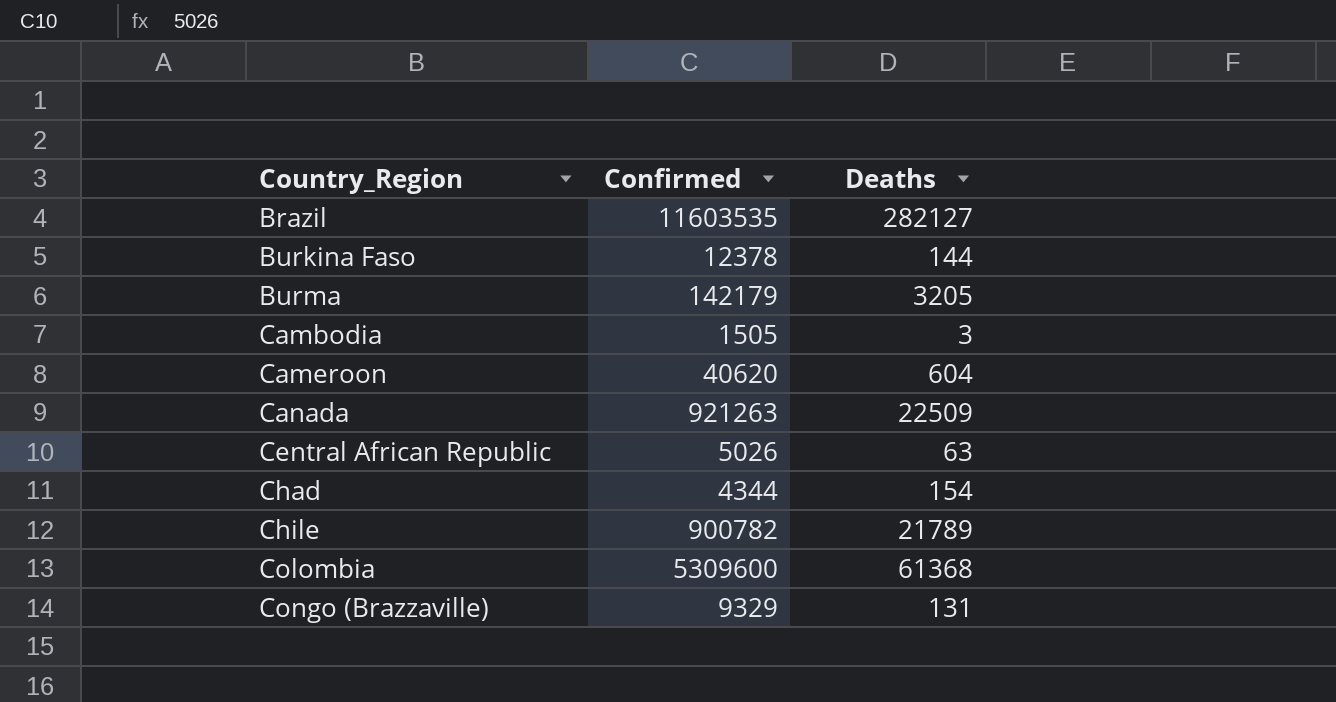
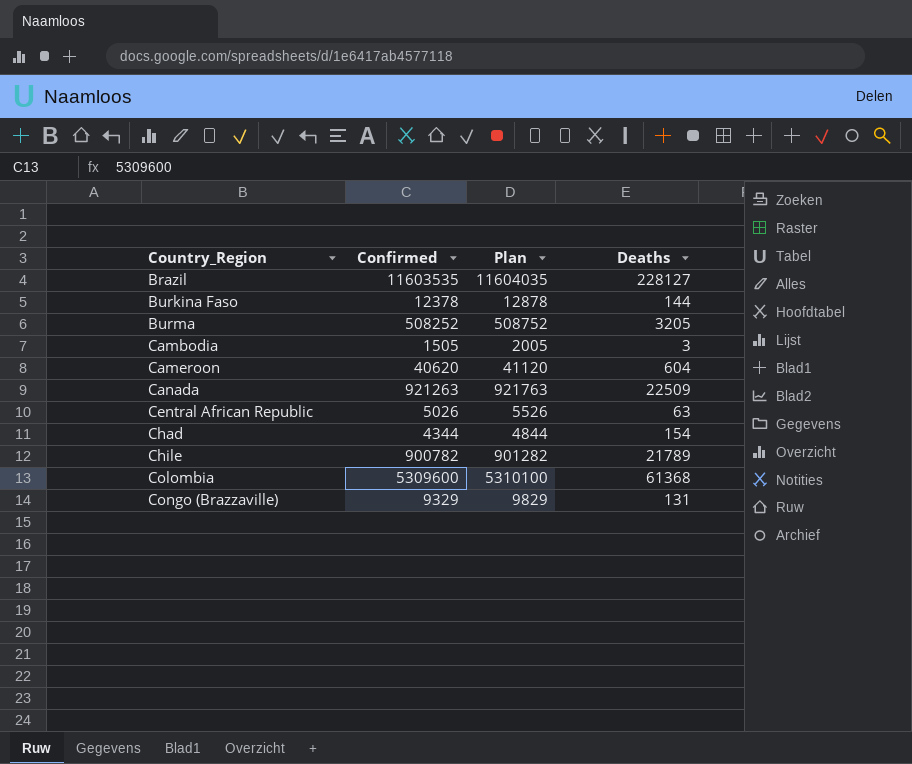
column Plan | formula: none -> [Confirmed] + 500
Brazil | Deaths: 282127 -> 228127
Burma | Confirmed: 142179 -> 508252

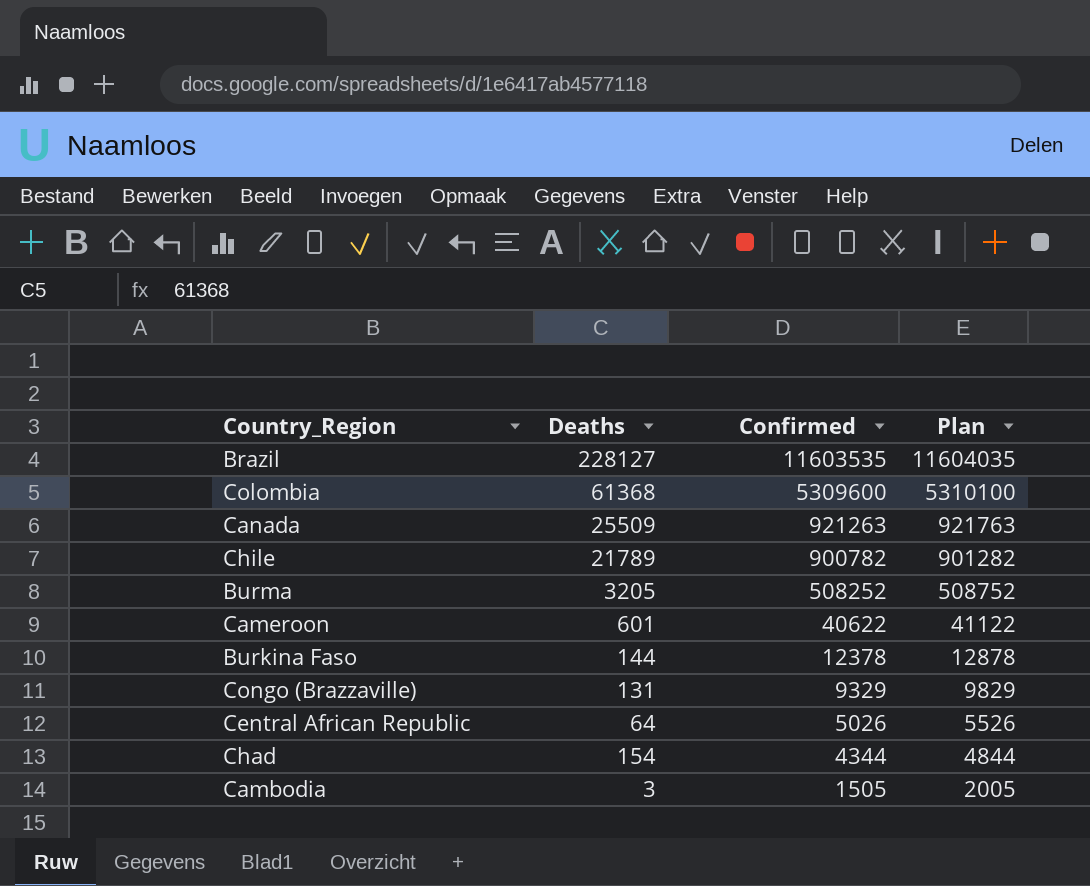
row order: Country_Region ascending -> Confirmed descending
column Deaths | position: 4 -> 2
Canada | Deaths: 22509 -> 25509
Cameroon | Deaths: 604 -> 601
Cameroon | Confirmed: 40620 -> 40622
Cameroon | Plan: 41120 -> 41122
Central African Republic | Deaths: 63 -> 64

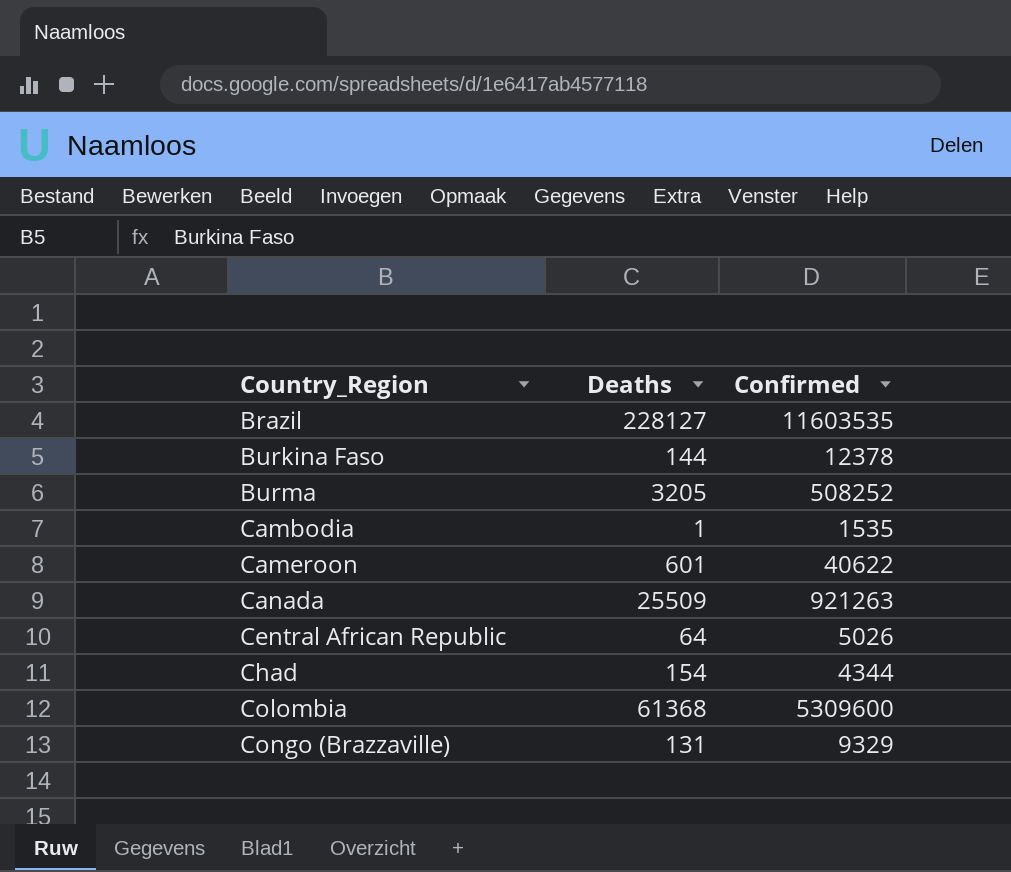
row order: Confirmed descending -> Country_Region ascending
column Plan | formula: [Confirmed] + 500 -> none
row Chile: 21789 | 900782 | 901282 -> none
Cambodia | Deaths: 3 -> 1
Cambodia | Confirmed: 1505 -> 1535

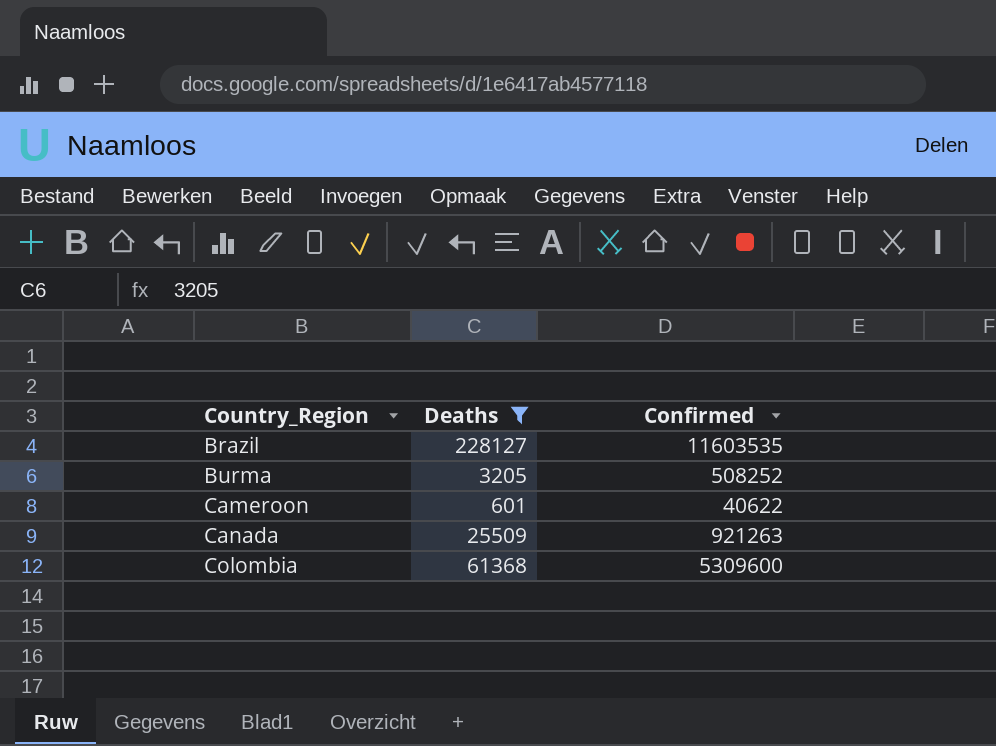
filter: none -> Deaths >= 601

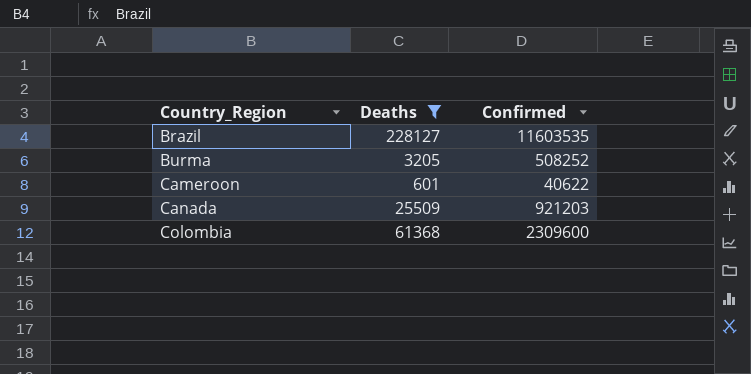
Canada | Confirmed: 921263 -> 921203
Colombia | Confirmed: 5309600 -> 2309600

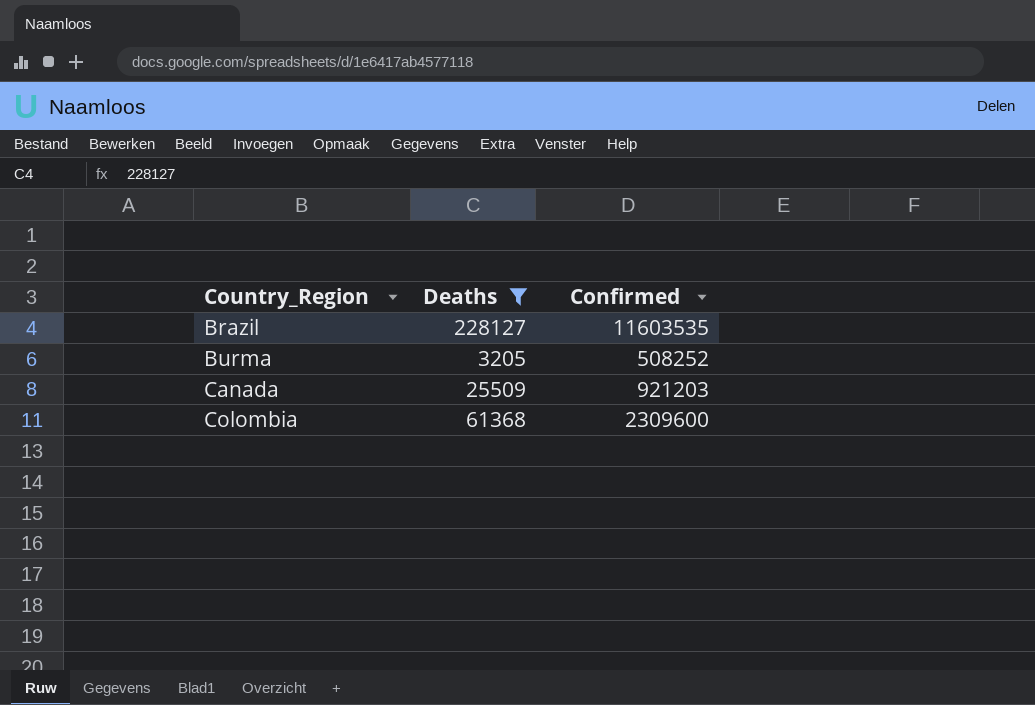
row Cameroon: 601 | 40622 -> none

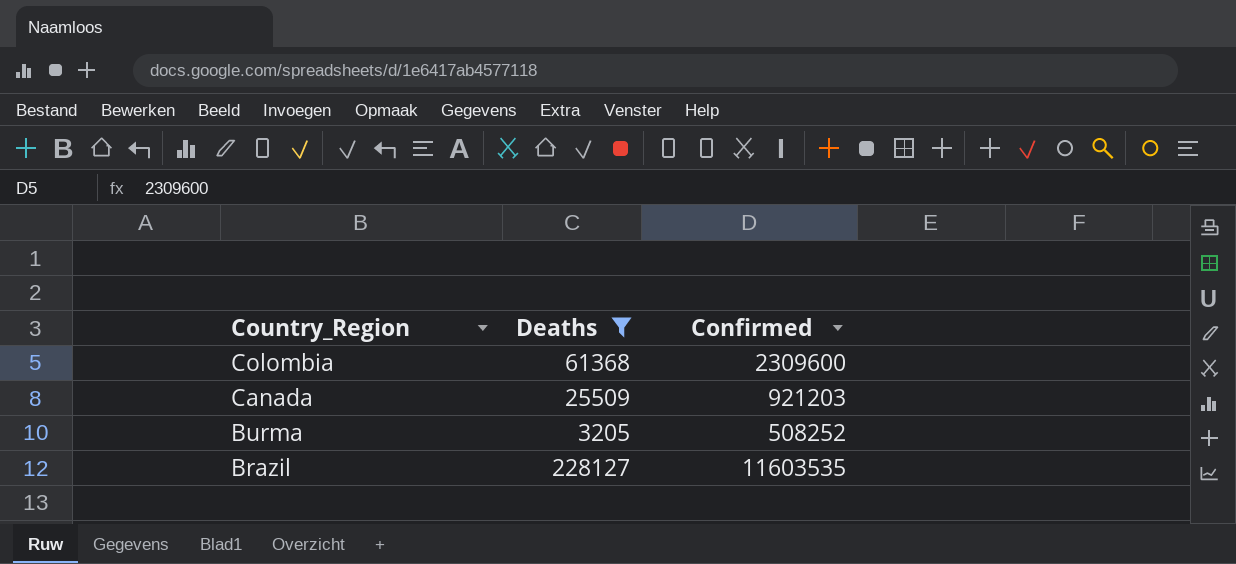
row order: Country_Region ascending -> Country_Region descending

